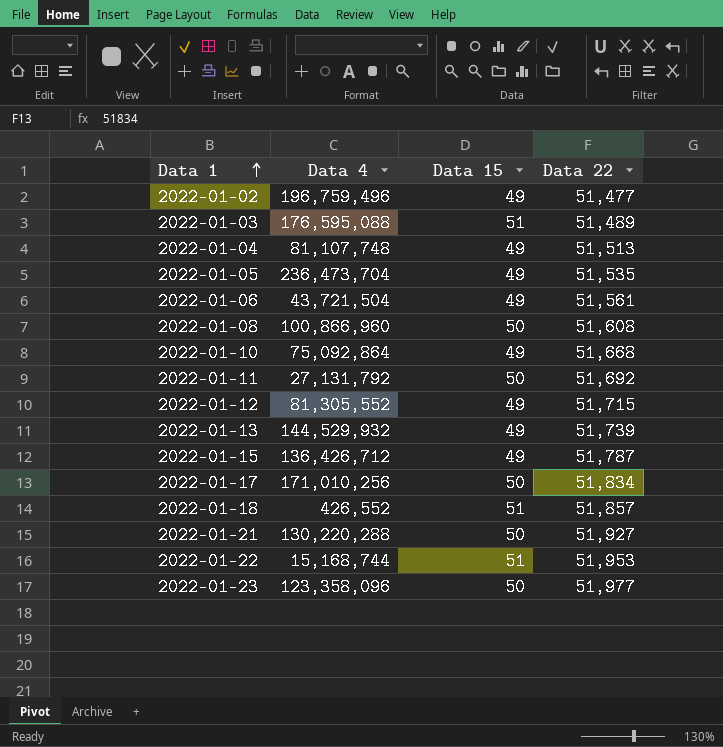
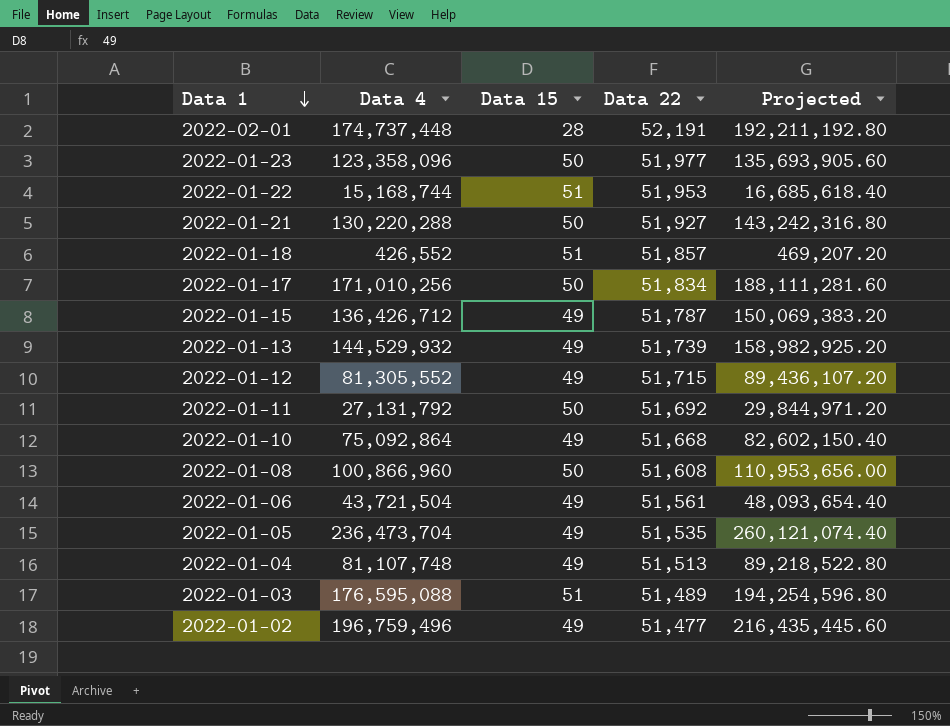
row order: Data 1 ascending -> Data 1 descending
column Projected | formula: none -> [Data 4] * 1.1
row 2022-02-01: none -> 174,737,448 | 28 | 52,191 | 192,211,192.80

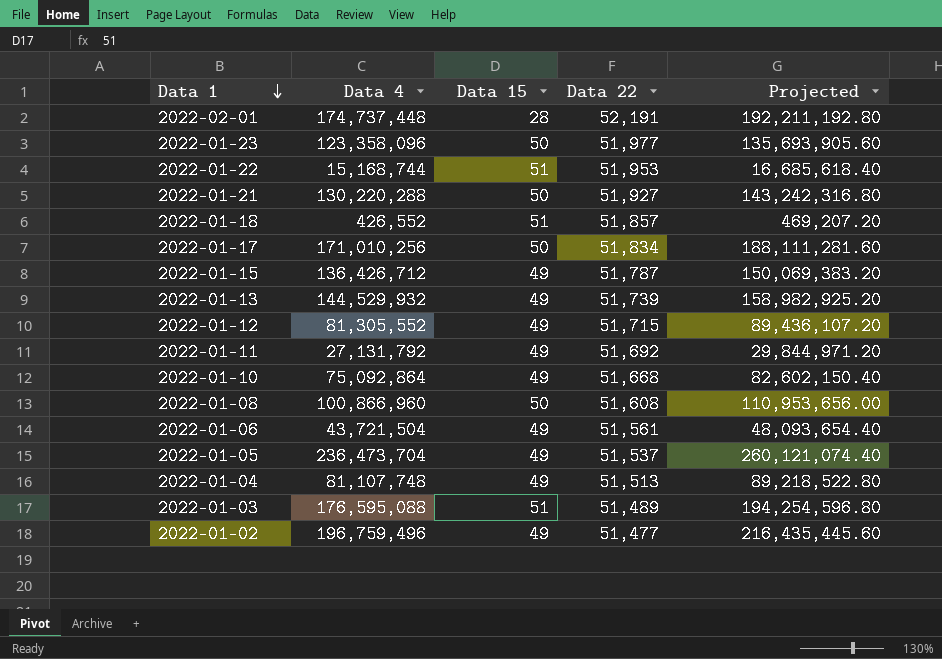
2022-01-11 | Data 15: 50 -> 49
2022-01-05 | Data 22: 51,535 -> 51,537

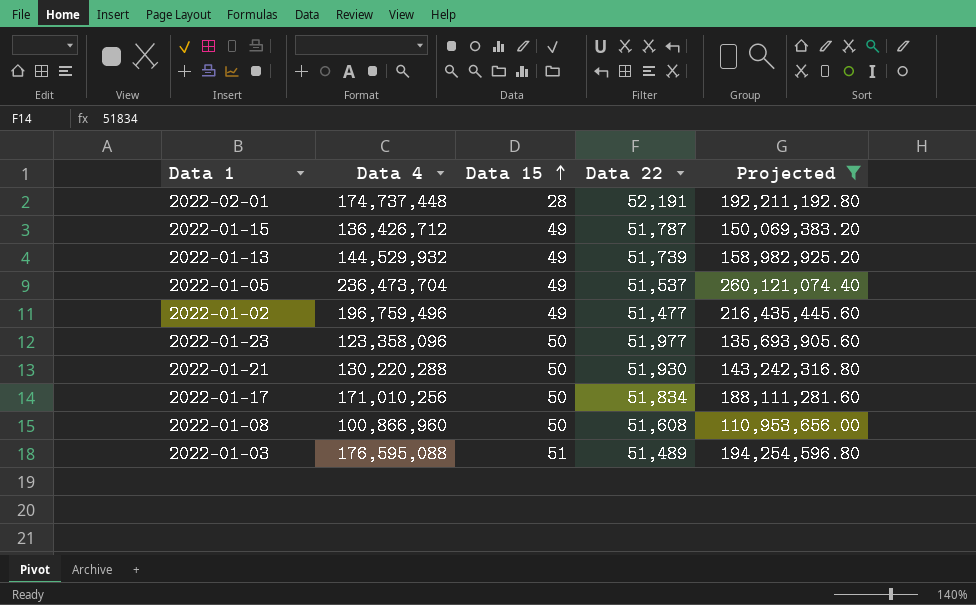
filter: none -> Projected >= 110,953,656.00
row order: Data 1 descending -> Data 15 ascending
2022-01-21 | Data 22: 51,927 -> 51,930

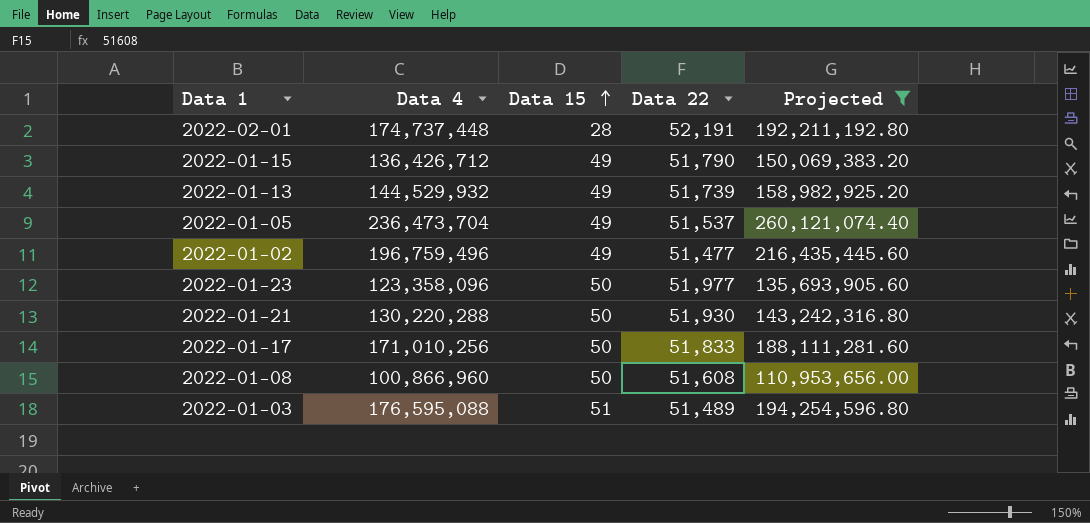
2022-01-15 | Data 22: 51,787 -> 51,790
2022-01-17 | Data 22: 51,834 -> 51,833

